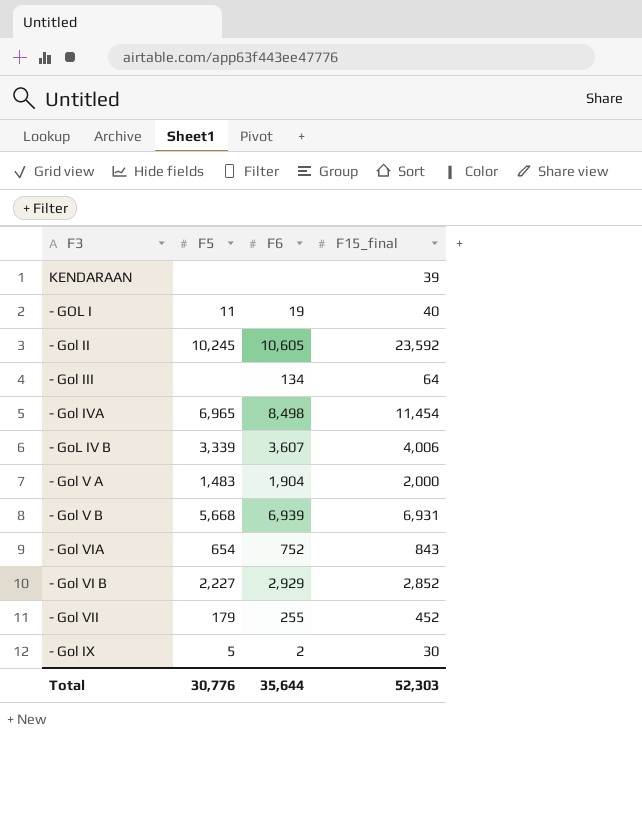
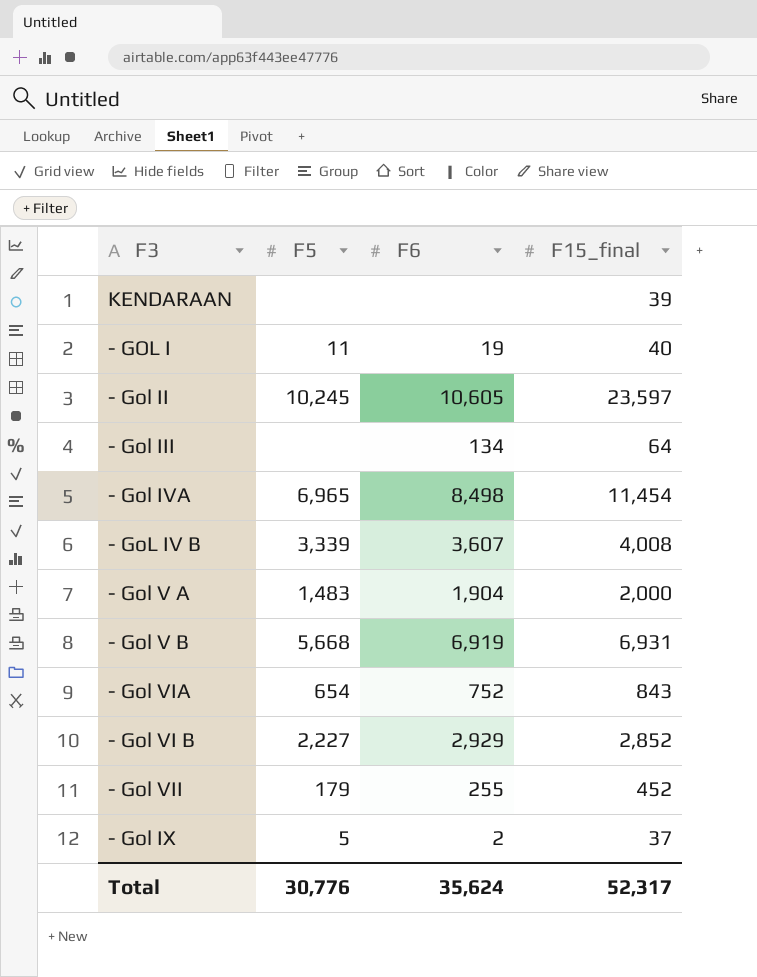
- Gol II | F15_final: 23,592 -> 23,597
- GoL IV B | F15_final: 4,006 -> 4,008
- Gol V B | F6: 6,939 -> 6,919
- Gol IX | F15_final: 30 -> 37
Total | F6: 35,644 -> 35,624
Total | F15_final: 52,303 -> 52,317

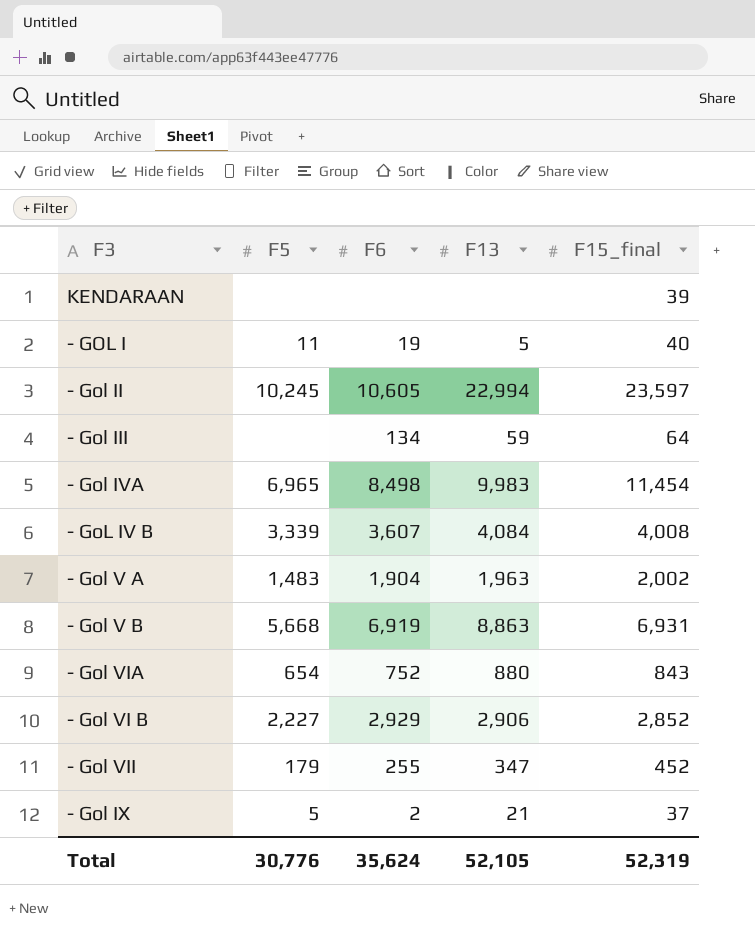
column F13 | position: none -> 4
- Gol V A | F15_final: 2,000 -> 2,002
Total | F15_final: 52,317 -> 52,319

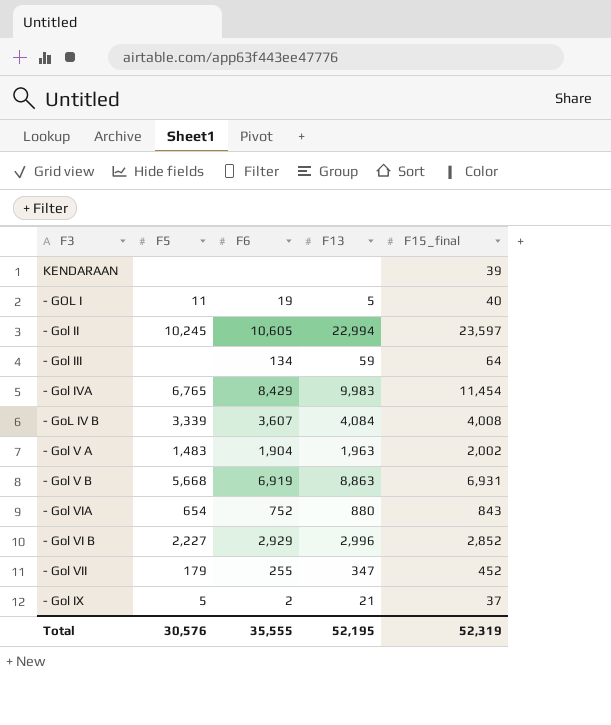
- Gol IVA | F5: 6,965 -> 6,765
- Gol IVA | F6: 8,498 -> 8,429
- Gol VI B | F13: 2,906 -> 2,996
Total | F5: 30,776 -> 30,576
Total | F6: 35,624 -> 35,555
Total | F13: 52,105 -> 52,195

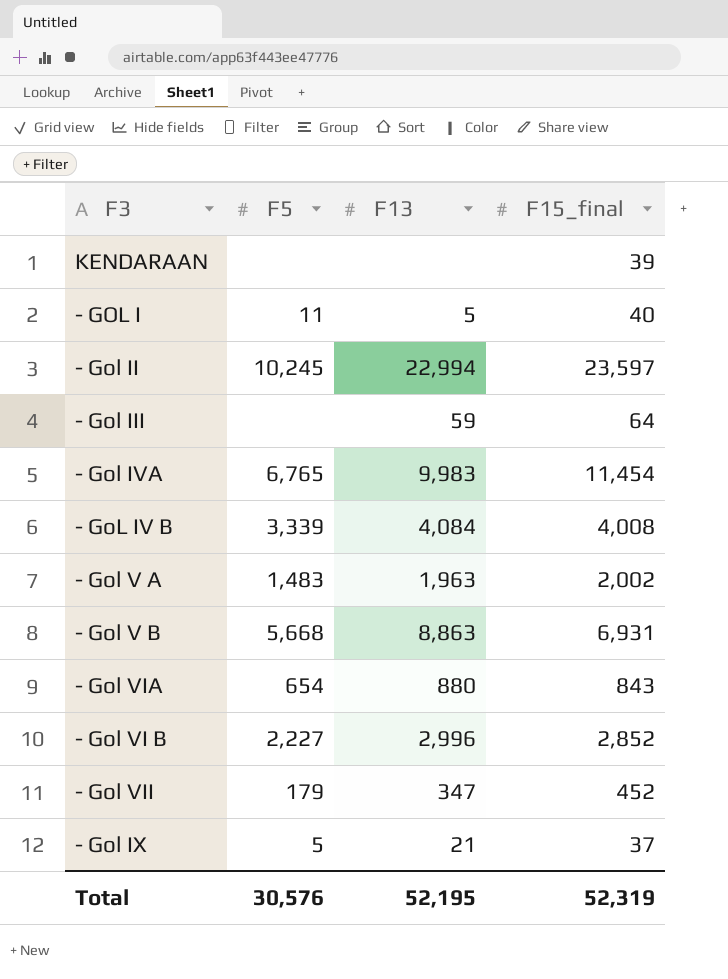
column F6 | position: 3 -> none

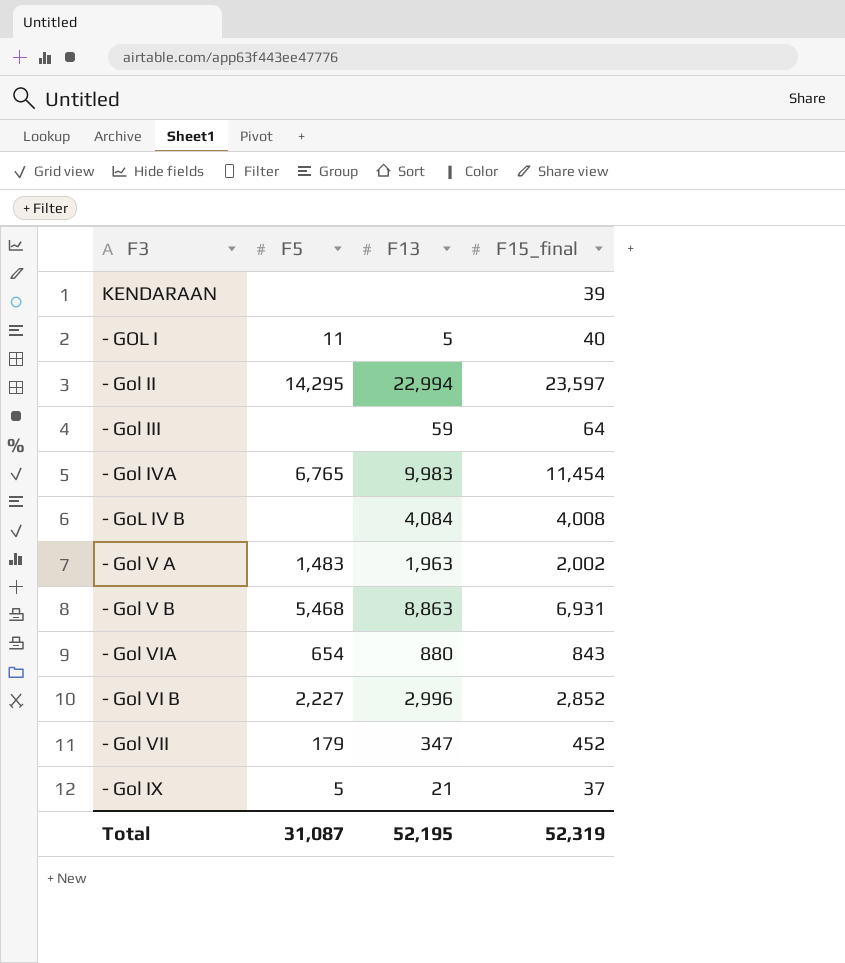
- Gol II | F5: 10,245 -> 14,295
- GoL IV B | F5: 3,339 -> none
- Gol V B | F5: 5,668 -> 5,468
Total | F5: 30,576 -> 31,087

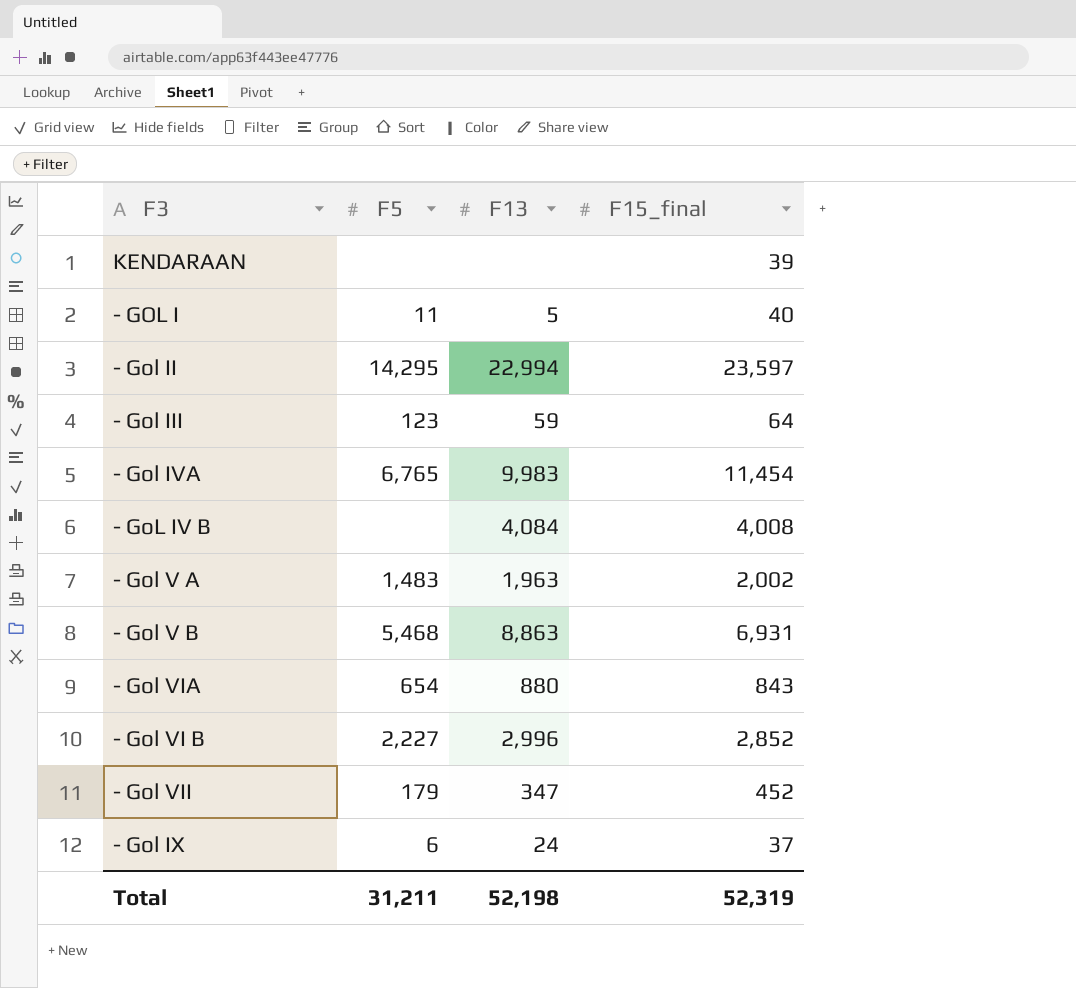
- Gol III | F5: none -> 123
- Gol IX | F5: 5 -> 6
- Gol IX | F13: 21 -> 24
Total | F5: 31,087 -> 31,211
Total | F13: 52,195 -> 52,198

